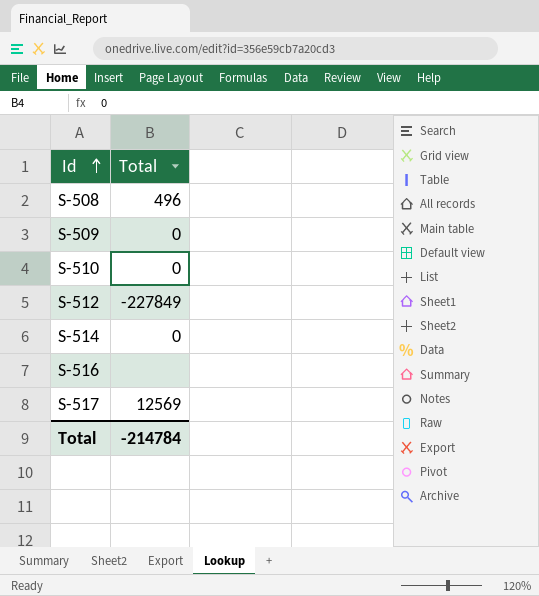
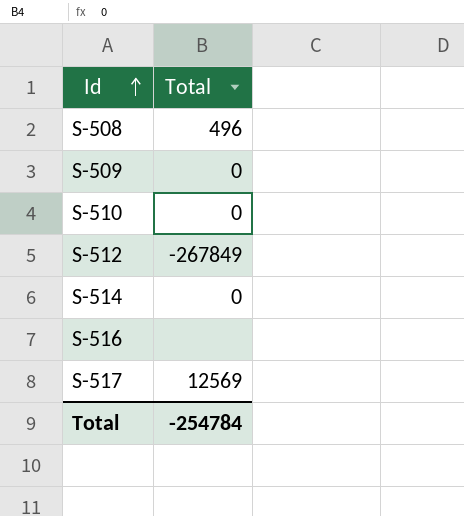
S-512 | Total: -227849 -> -267849
Total | Total: -214784 -> -254784

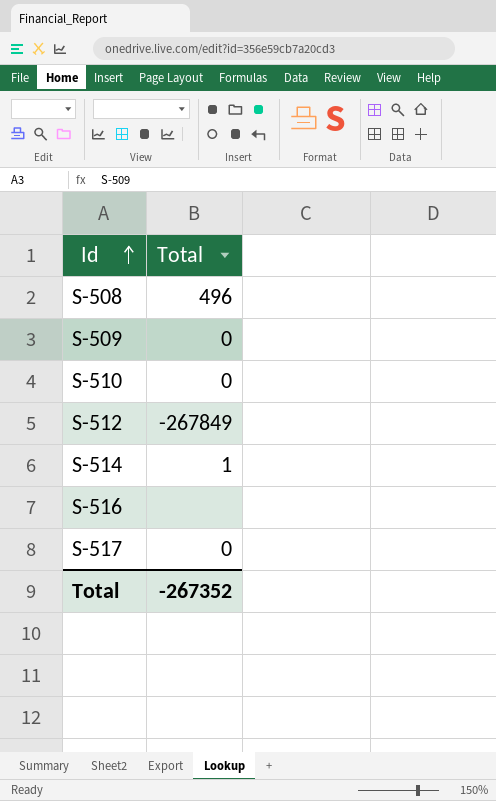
S-514 | Total: 0 -> 1
S-517 | Total: 12569 -> 0
Total | Total: -254784 -> -267352

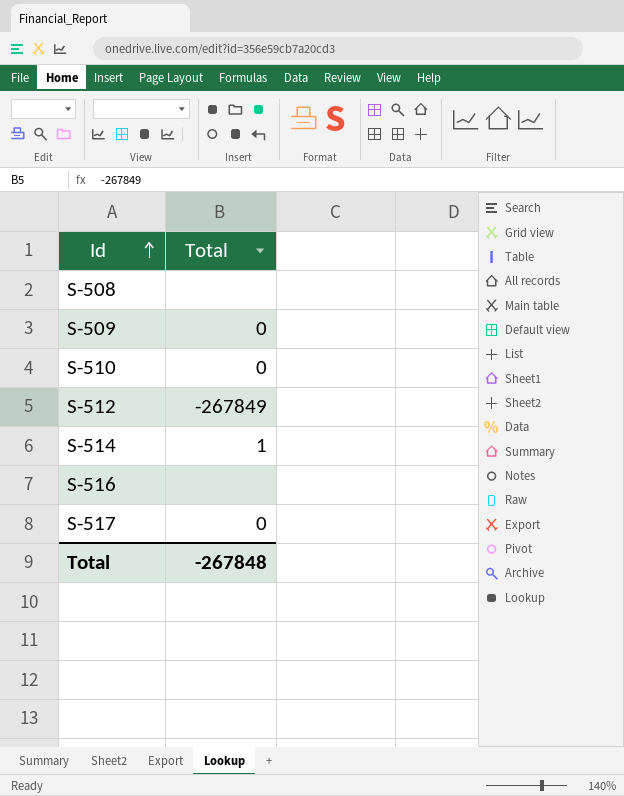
S-508 | Total: 496 -> none
Total | Total: -267352 -> -267848

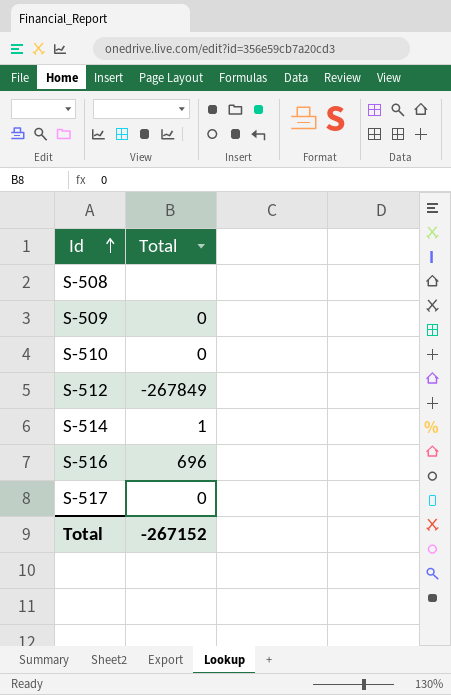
S-516 | Total: none -> 696
Total | Total: -267848 -> -267152

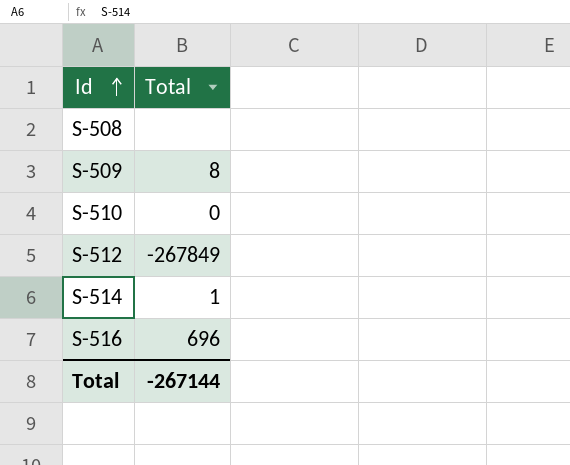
row S-517: 0 -> none
S-509 | Total: 0 -> 8
Total | Total: -267152 -> -267144

